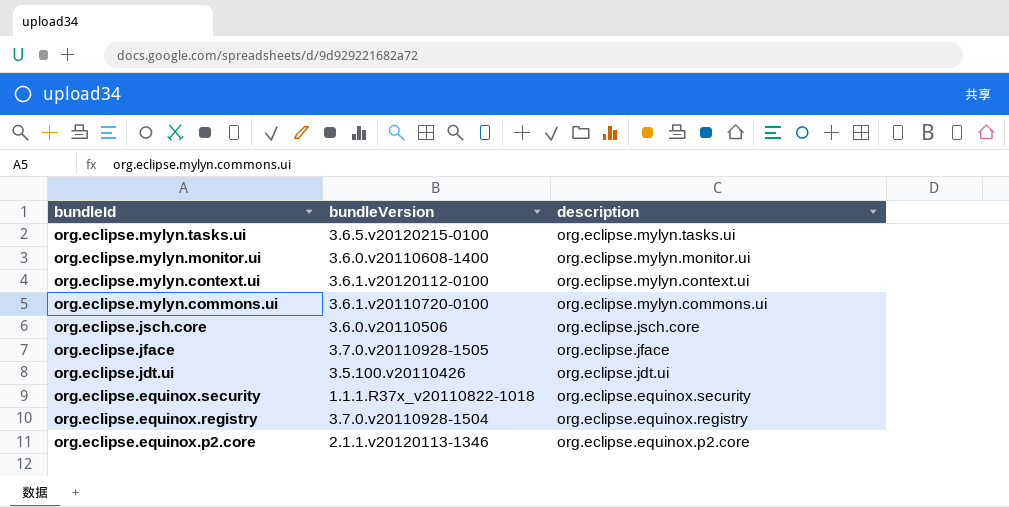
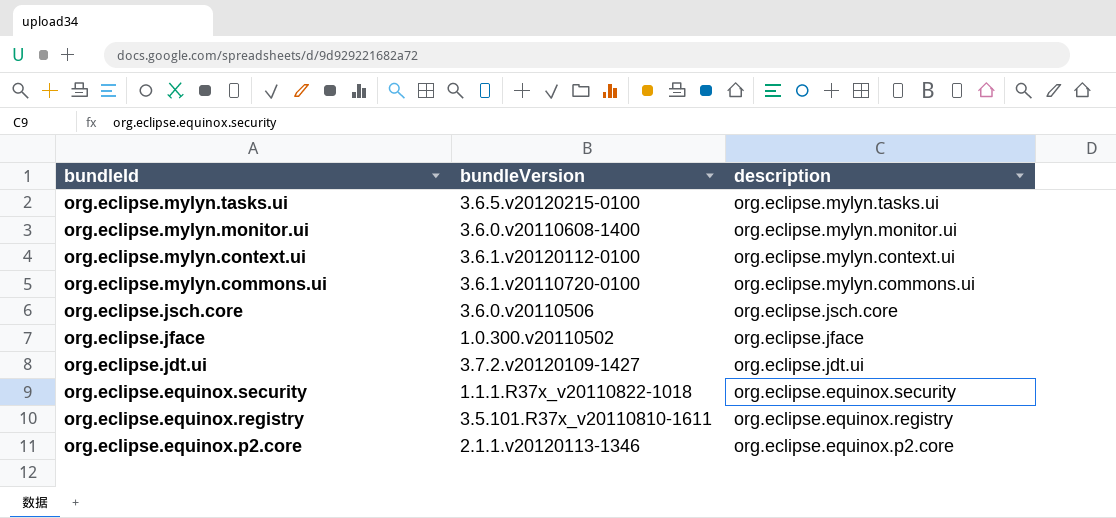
org.eclipse.jface | bundleVersion: 3.7.0.v20110928-1505 -> 1.0.300.v20110502
org.eclipse.jdt.ui | bundleVersion: 3.5.100.v20110426 -> 3.7.2.v20120109-1427
org.eclipse.equinox.registry | bundleVersion: 3.7.0.v20110928-1504 -> 3.5.101.R37x_v20110810-1611

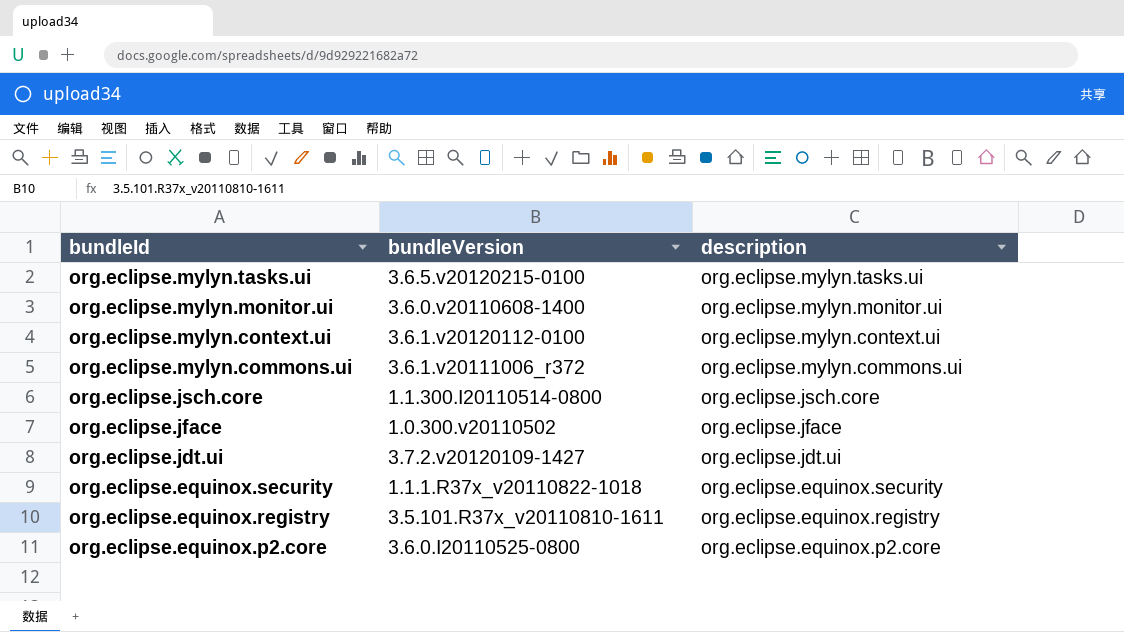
org.eclipse.mylyn.commons.ui | bundleVersion: 3.6.1.v20110720-0100 -> 3.6.1.v20111006_r372
org.eclipse.jsch.core | bundleVersion: 3.6.0.v20110506 -> 1.1.300.I20110514-0800
org.eclipse.equinox.p2.core | bundleVersion: 2.1.1.v20120113-1346 -> 3.6.0.I20110525-0800

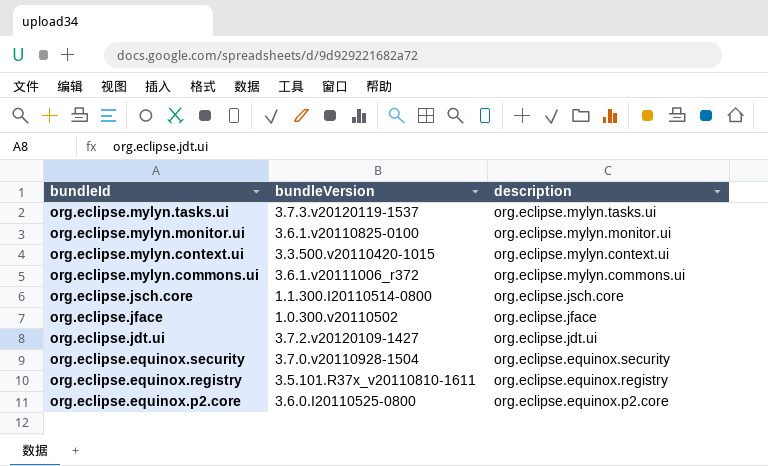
org.eclipse.mylyn.tasks.ui | bundleVersion: 3.6.5.v20120215-0100 -> 3.7.3.v20120119-1537
org.eclipse.mylyn.monitor.ui | bundleVersion: 3.6.0.v20110608-1400 -> 3.6.1.v20110825-0100
org.eclipse.mylyn.context.ui | bundleVersion: 3.6.1.v20120112-0100 -> 3.3.500.v20110420-1015
org.eclipse.equinox.security | bundleVersion: 1.1.1.R37x_v20110822-1018 -> 3.7.0.v20110928-1504

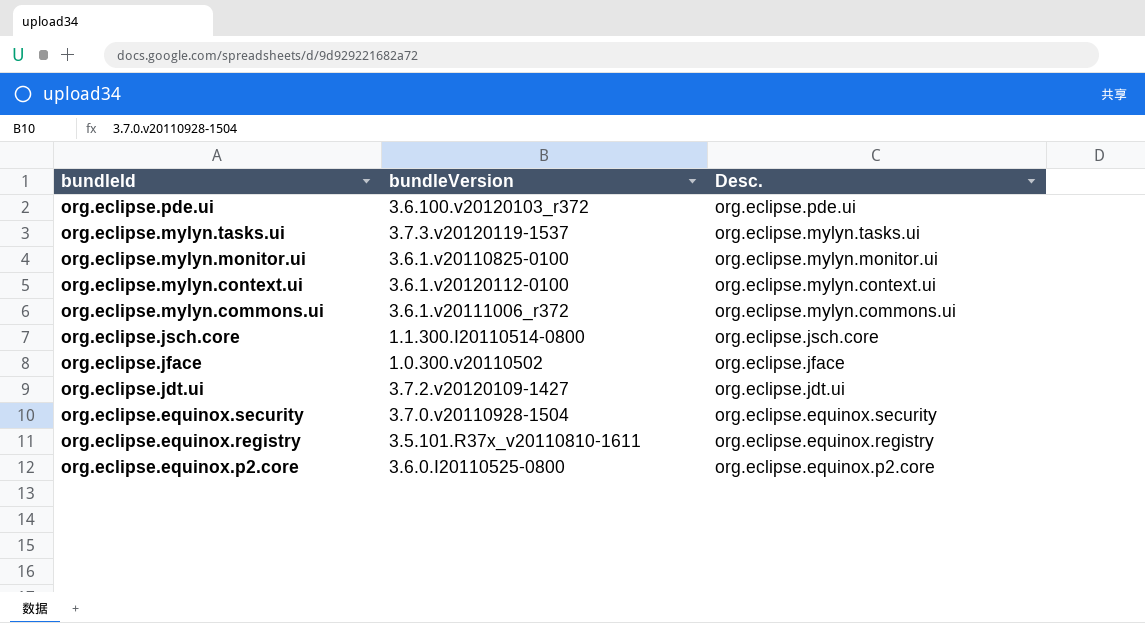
column name: description -> Desc.
row org.eclipse.pde.ui: none -> 3.6.100.v20120103_r372 | org.eclipse.pde.ui
org.eclipse.mylyn.context.ui | bundleVersion: 3.3.500.v20110420-1015 -> 3.6.1.v20120112-0100

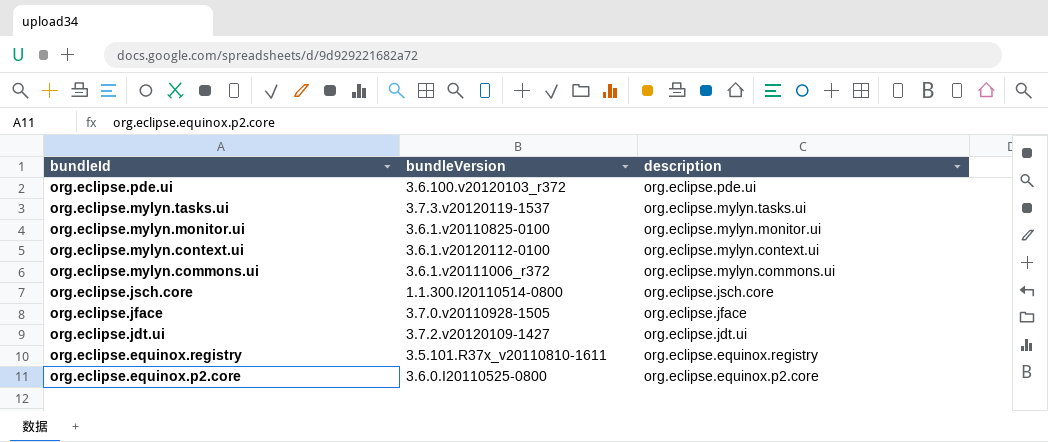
column name: Desc. -> description
row org.eclipse.equinox.security: 3.7.0.v20110928-1504 | org.eclipse.equinox.security -> none
org.eclipse.jface | bundleVersion: 1.0.300.v20110502 -> 3.7.0.v20110928-1505

